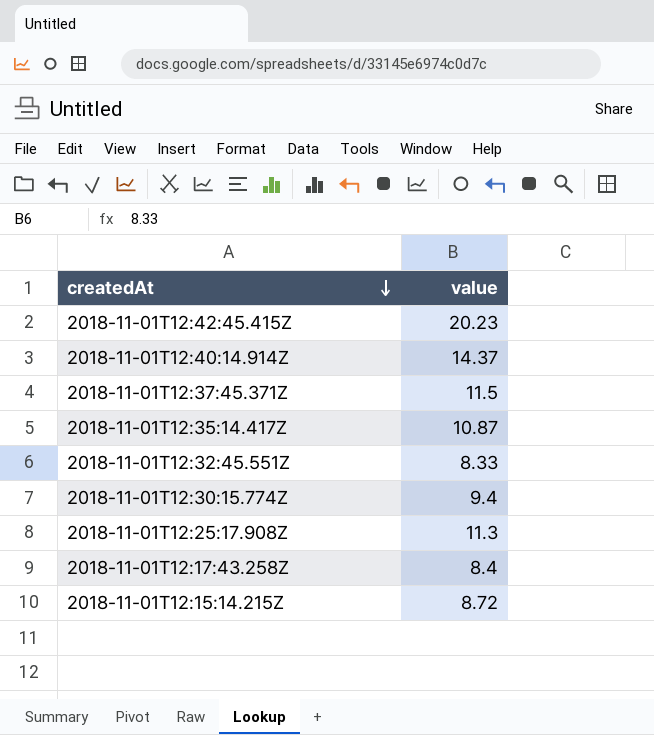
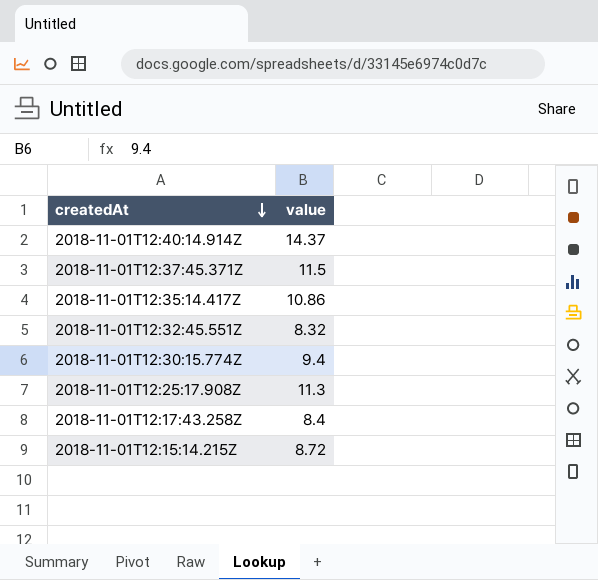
row 2018-11-01T12:42:45.415Z: 20.23 -> none
2018-11-01T12:35:14.417Z | value: 10.87 -> 10.86
2018-11-01T12:32:45.551Z | value: 8.33 -> 8.32

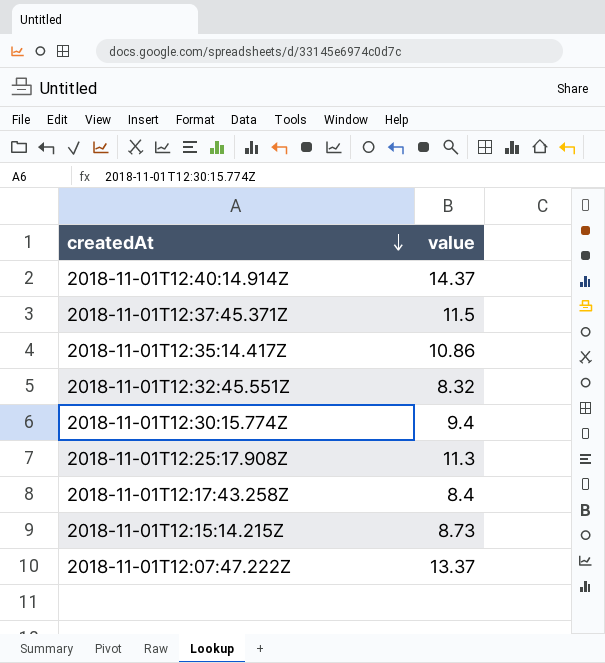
2018-11-01T12:15:14.215Z | value: 8.72 -> 8.73
row 2018-11-01T12:07:47.222Z: none -> 13.37

